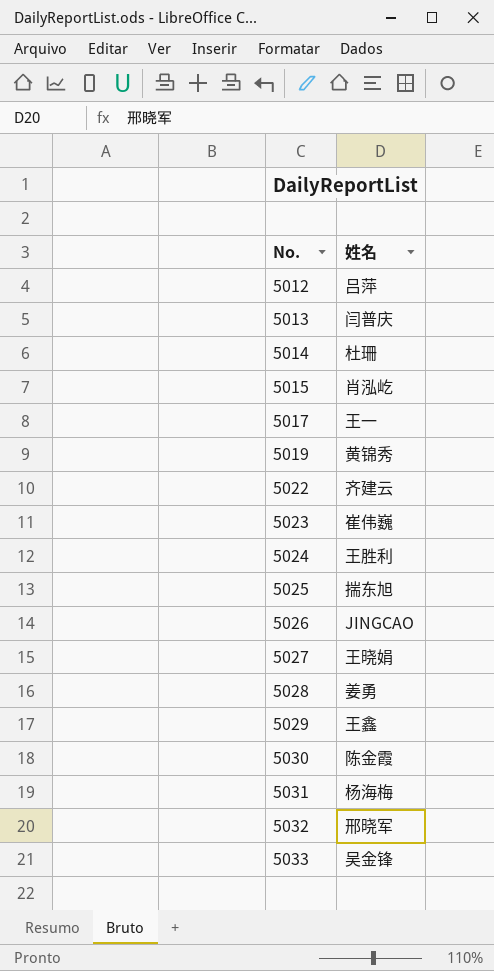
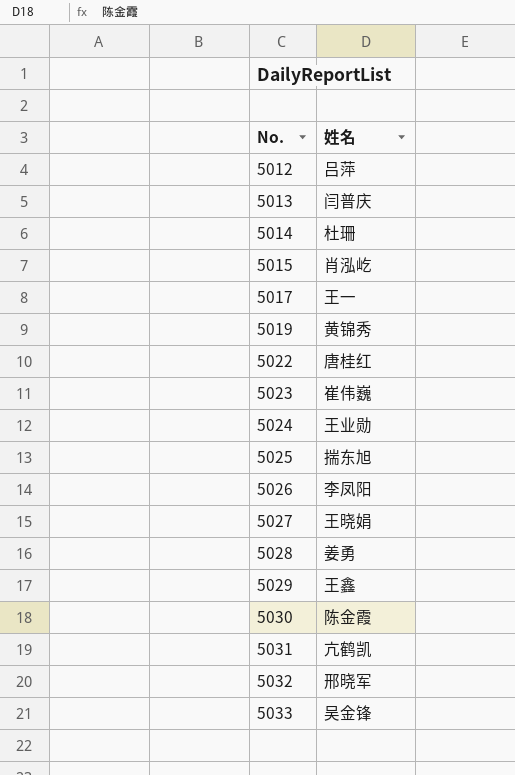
5022 | 姓名: 齐建云 -> 唐桂红
5024 | 姓名: 王胜利 -> 王业勋
5026 | 姓名: JINGCAO -> 李凤阳
5031 | 姓名: 杨海梅 -> 亢鹤凯

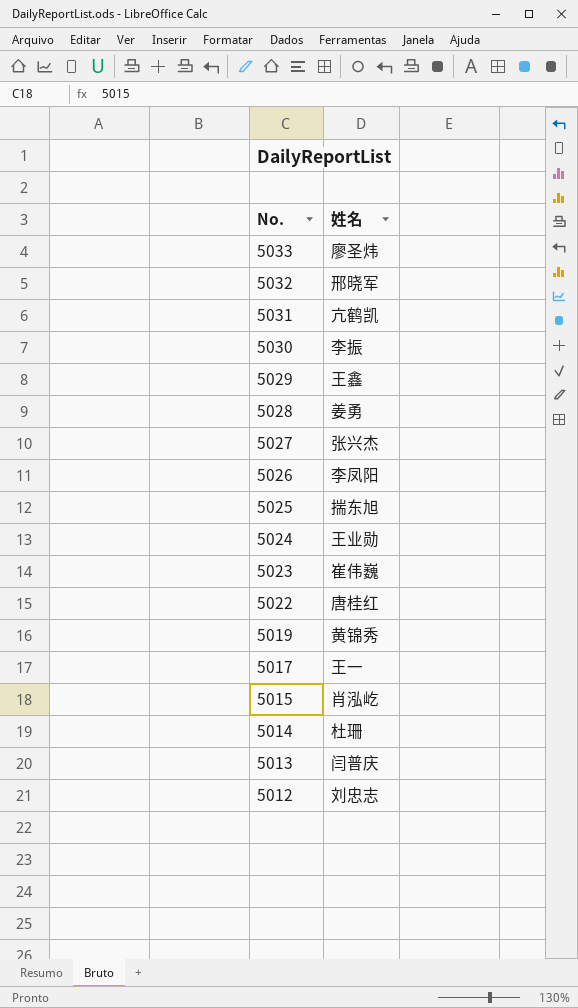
row order: No. ascending -> No. descending
5033 | 姓名: 吴金锋 -> 廖圣炜
5030 | 姓名: 陈金霞 -> 李振
5027 | 姓名: 王晓娟 -> 张兴杰
5012 | 姓名: 吕萍 -> 刘忠志

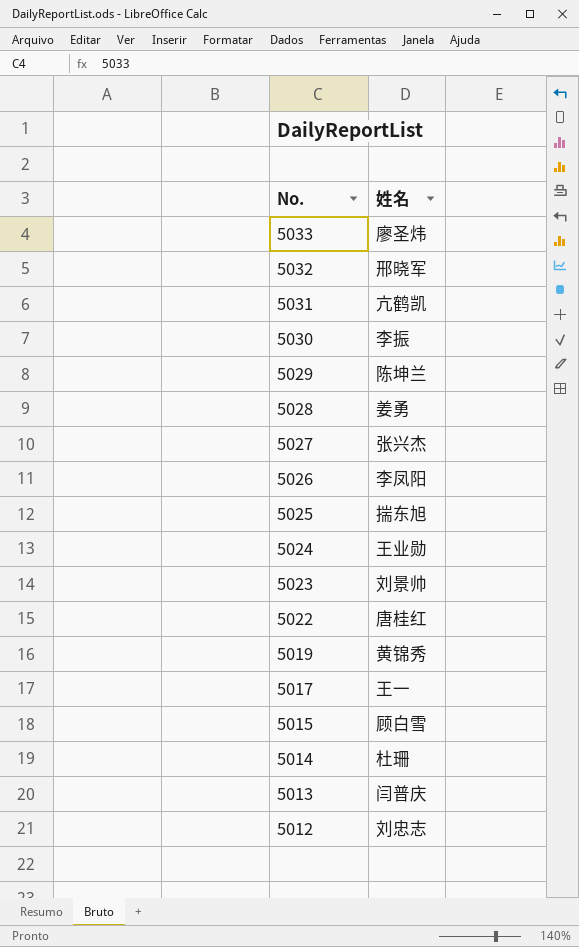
5029 | 姓名: 王鑫 -> 陈坤兰
5023 | 姓名: 崔伟巍 -> 刘景帅
5015 | 姓名: 肖泓屹 -> 顾白雪

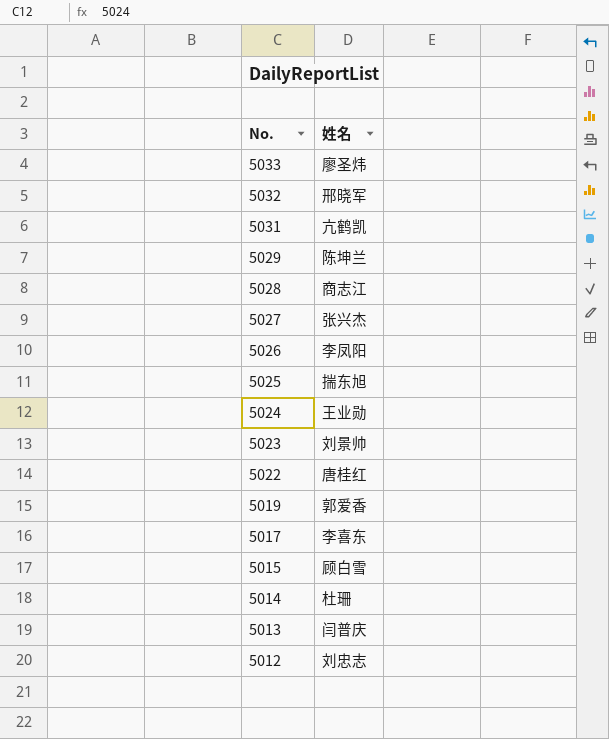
row 5030: 李振 -> none
5028 | 姓名: 姜勇 -> 商志江
5019 | 姓名: 黄锦秀 -> 郭爱香
5017 | 姓名: 王一 -> 李喜东

